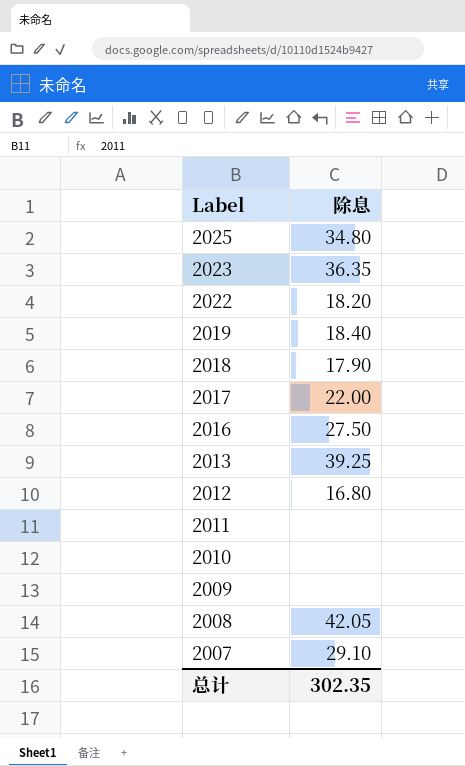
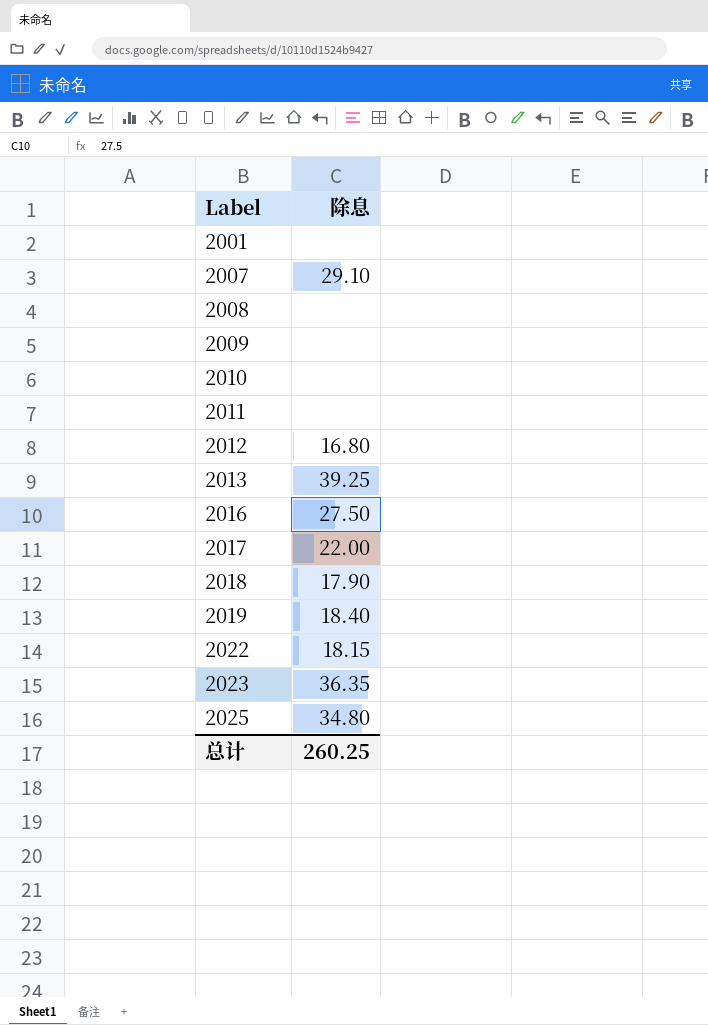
row order: Label descending -> Label ascending
row 2001: none -> none
2008 | 除息: 42.05 -> none
2022 | 除息: 18.20 -> 18.15
总计 | 除息: 302.35 -> 260.25

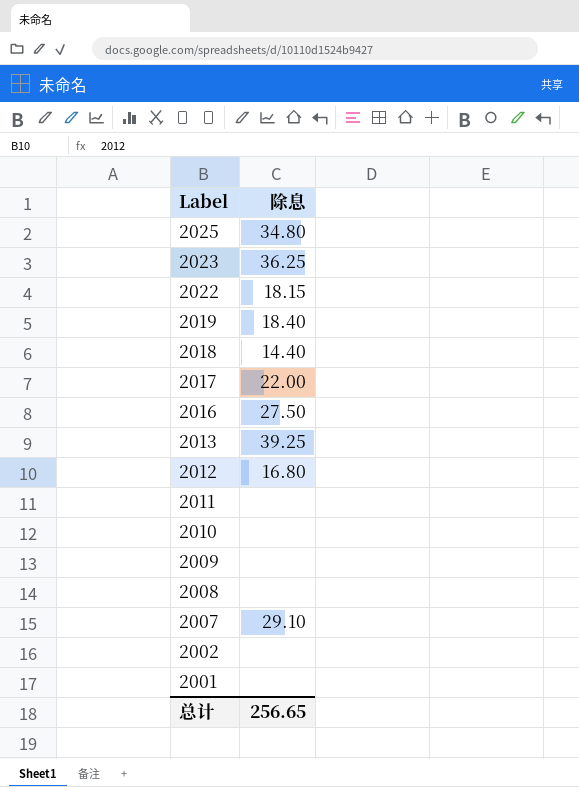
row order: Label ascending -> Label descending
2023 | 除息: 36.35 -> 36.25
2018 | 除息: 17.90 -> 14.40
row 2002: none -> none
总计 | 除息: 260.25 -> 256.65

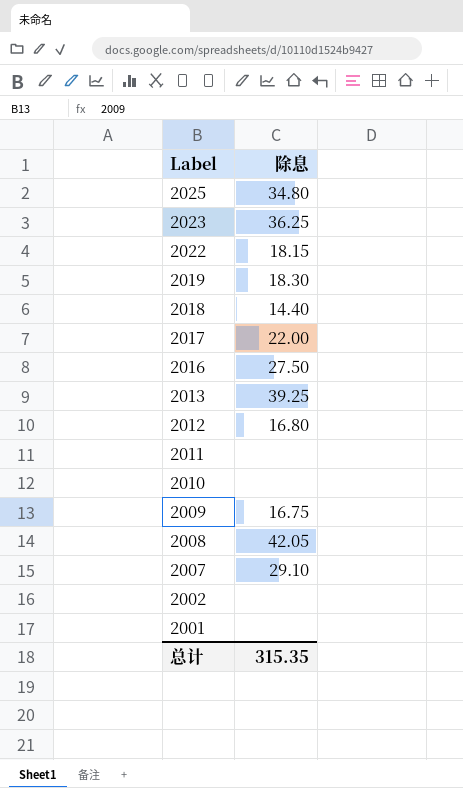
2019 | 除息: 18.40 -> 18.30
2009 | 除息: none -> 16.75
2008 | 除息: none -> 42.05
总计 | 除息: 256.65 -> 315.35

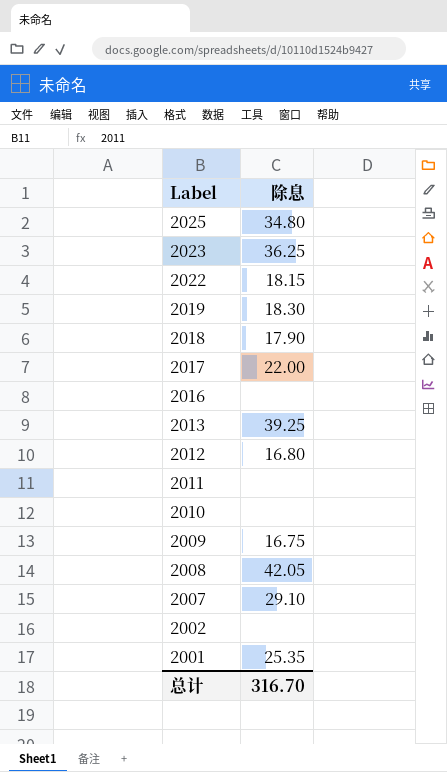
2018 | 除息: 14.40 -> 17.90
2016 | 除息: 27.50 -> none
2001 | 除息: none -> 25.35
总计 | 除息: 315.35 -> 316.70

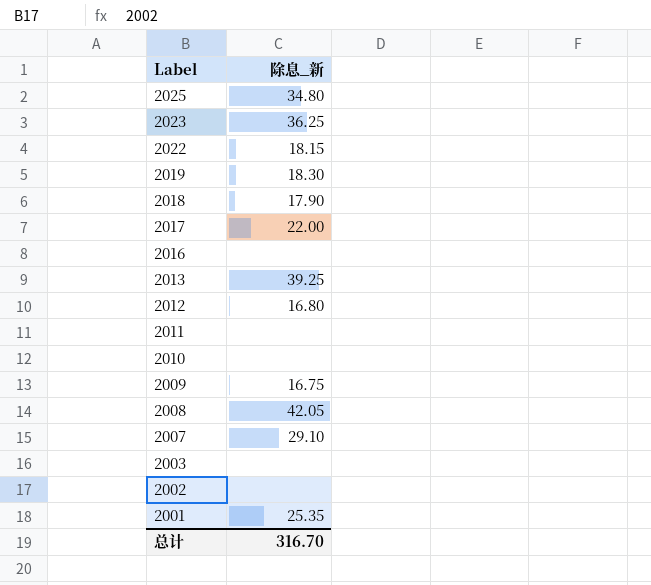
column name: 除息 -> 除息_新
row 2003: none -> none

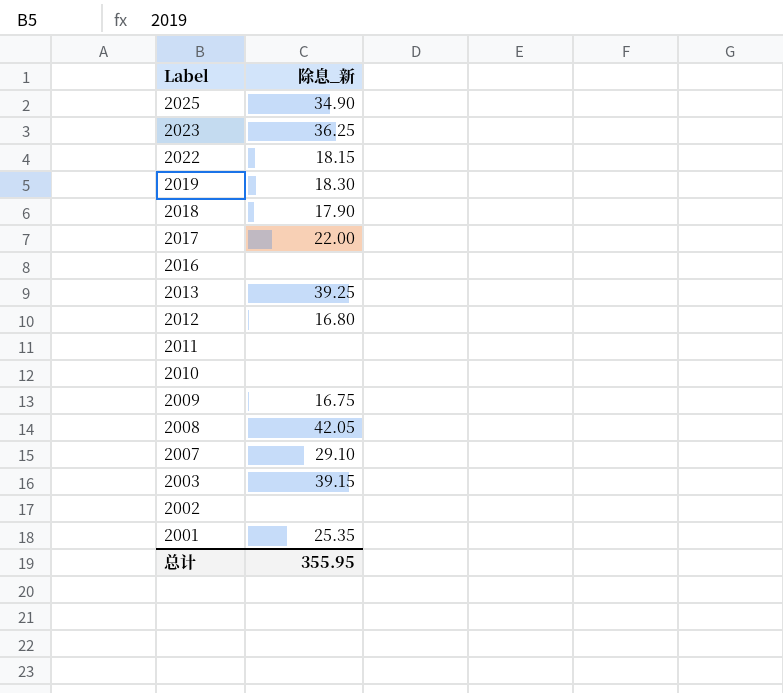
2025 | 除息_新: 34.80 -> 34.90
2003 | 除息_新: none -> 39.15
总计 | 除息_新: 316.70 -> 355.95

